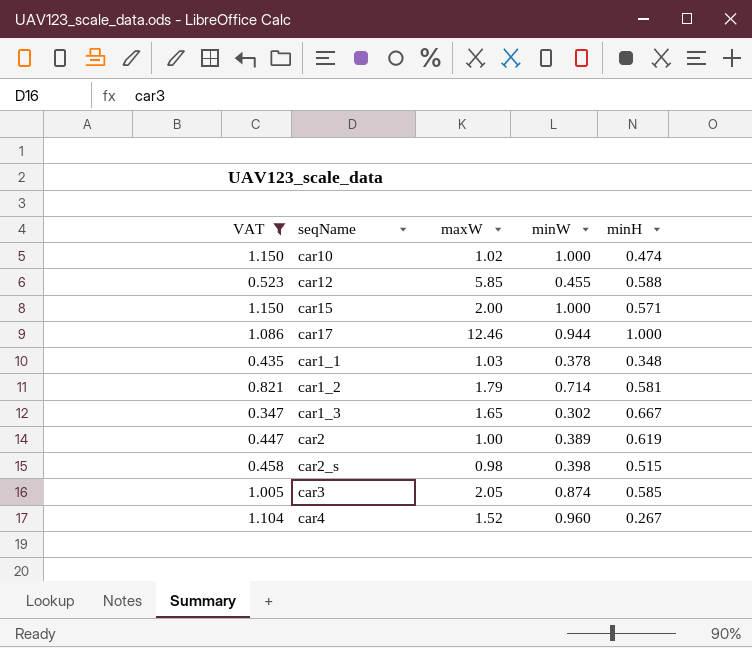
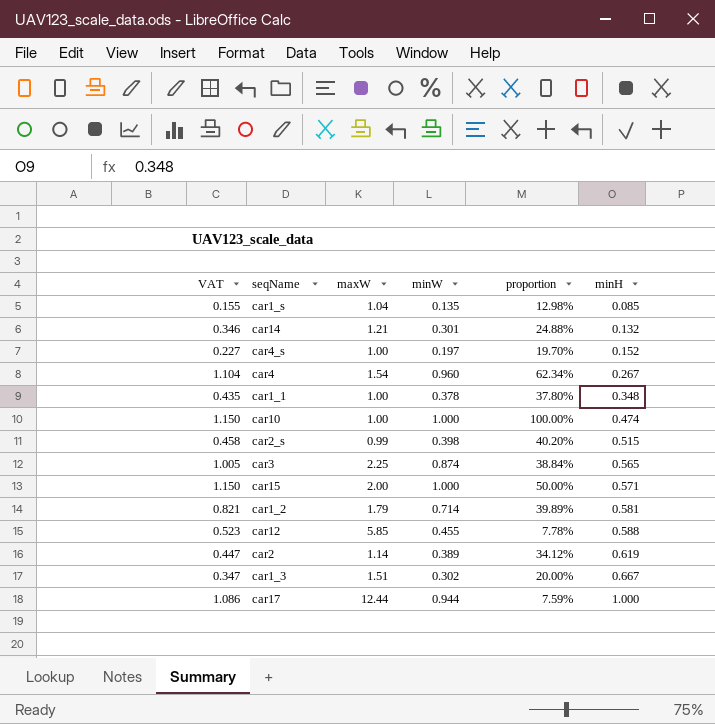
filter: VAT >= 0.347 -> none
row order: none -> minH ascending
column proportion | formula: none -> [minW] / [maxW]
car4 | maxW: 1.52 -> 1.54
car1_1 | maxW: 1.03 -> 1.00
car10 | maxW: 1.02 -> 1.00
car2_s | maxW: 0.98 -> 0.99
car3 | maxW: 2.05 -> 2.25
car3 | minH: 0.585 -> 0.565
car2 | maxW: 1.00 -> 1.14
car1_3 | maxW: 1.65 -> 1.51
car17 | maxW: 12.46 -> 12.44

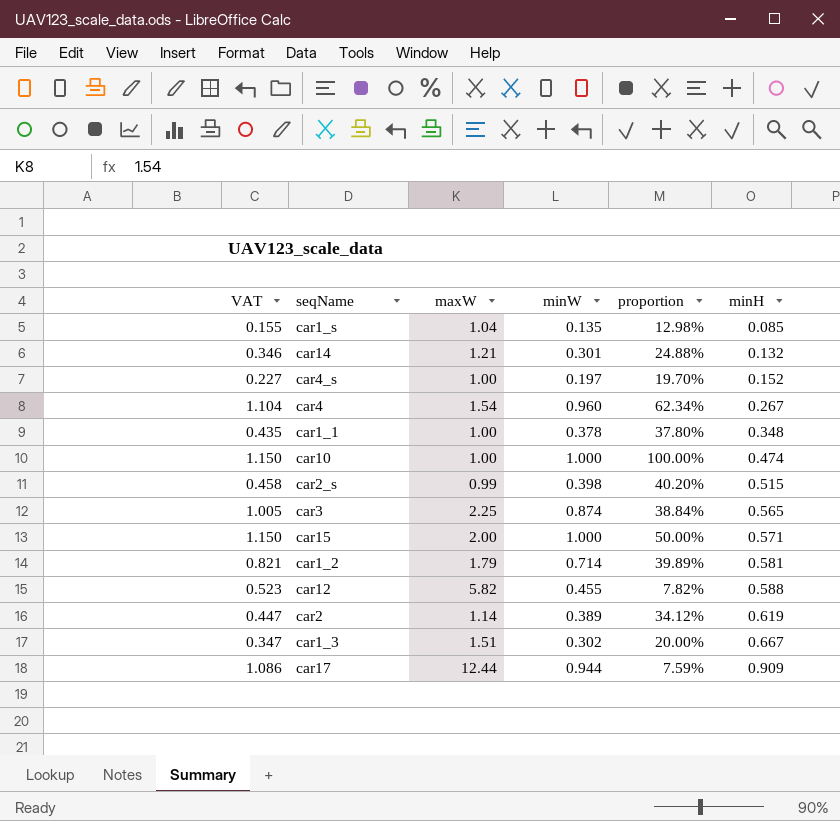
car12 | maxW: 5.85 -> 5.82
car12 | proportion: 7.78% -> 7.82%
car17 | minH: 1.000 -> 0.909

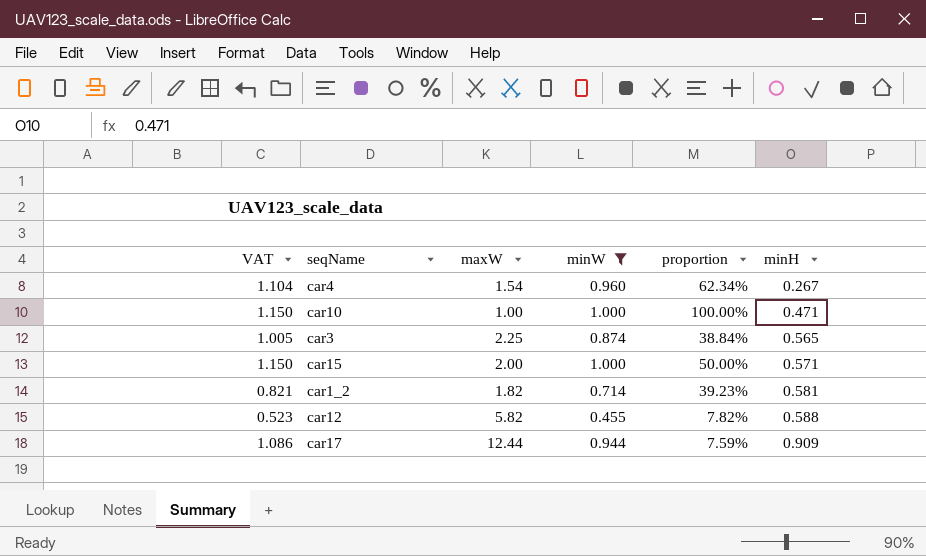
filter: none -> minW >= 0.455
car10 | minH: 0.474 -> 0.471
car1_2 | maxW: 1.79 -> 1.82
car1_2 | proportion: 39.89% -> 39.23%

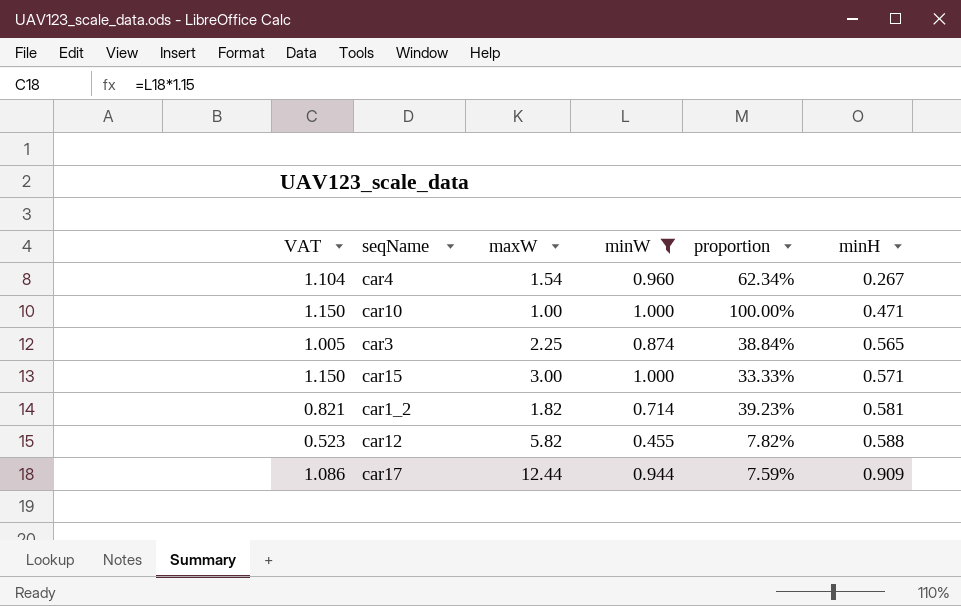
car15 | maxW: 2.00 -> 3.00
car15 | proportion: 50.00% -> 33.33%

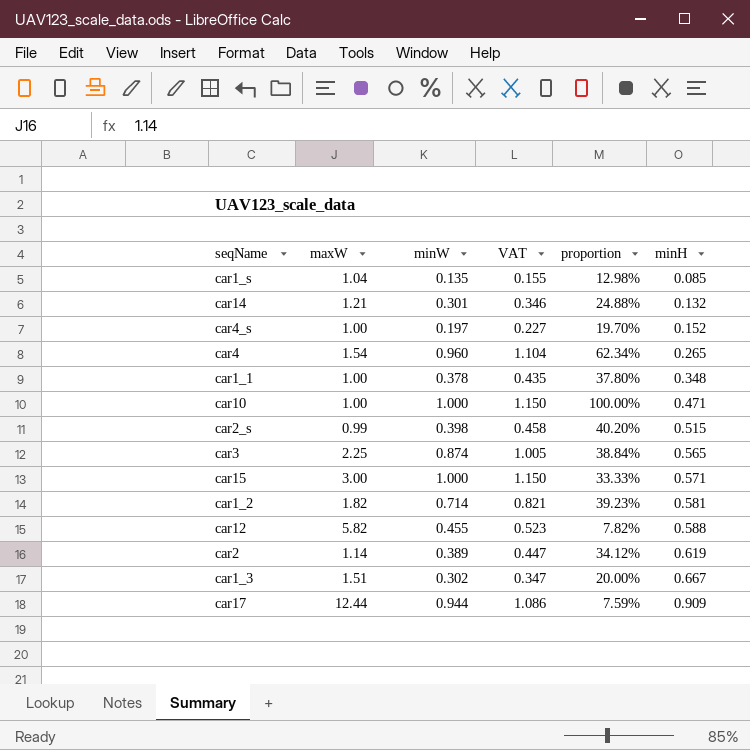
filter: minW >= 0.455 -> none
column VAT | position: 1 -> 4
car4 | minH: 0.267 -> 0.265

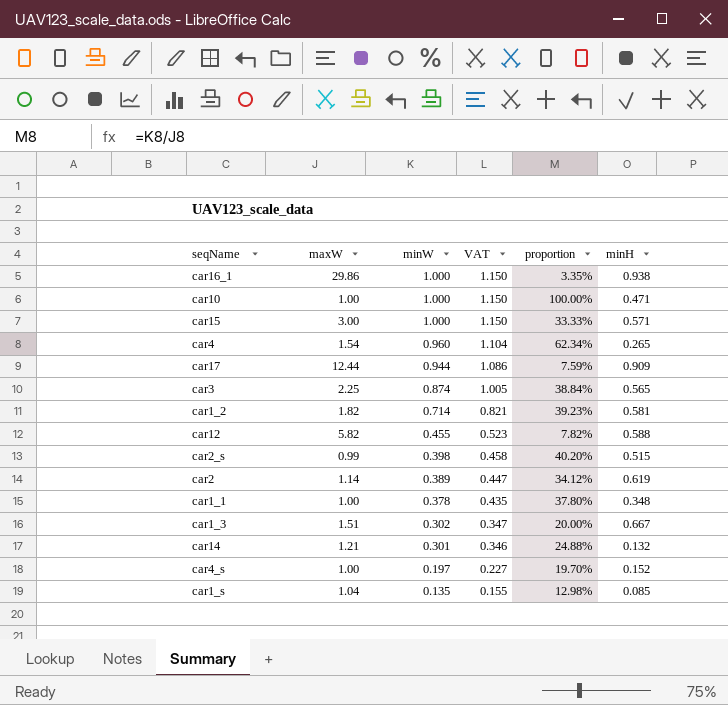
row order: minH ascending -> minW descending
row car16_1: none -> 29.86 | 1.000 | 1.150 | 3.35% | 0.938

